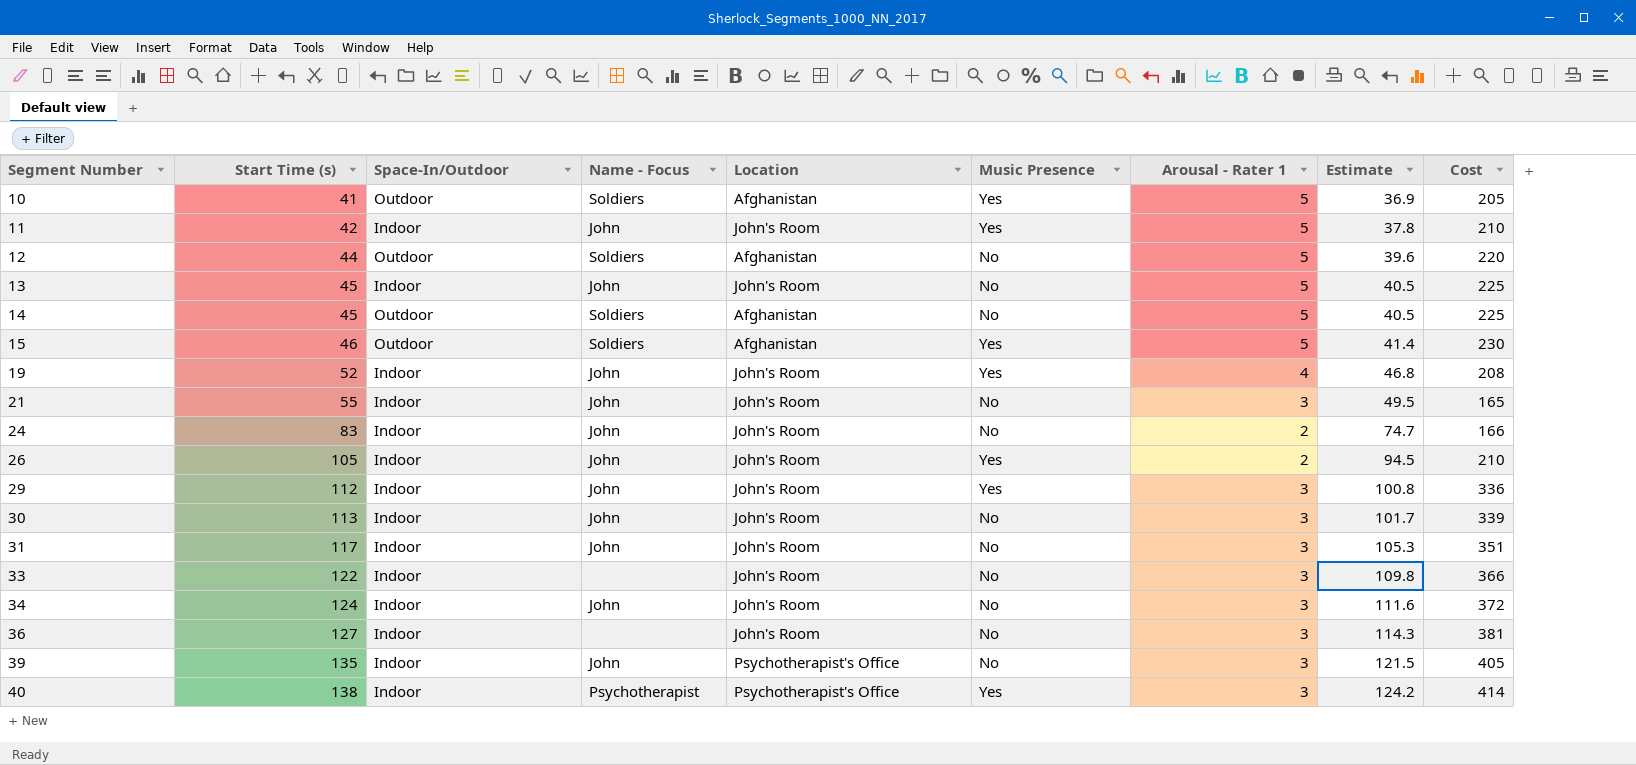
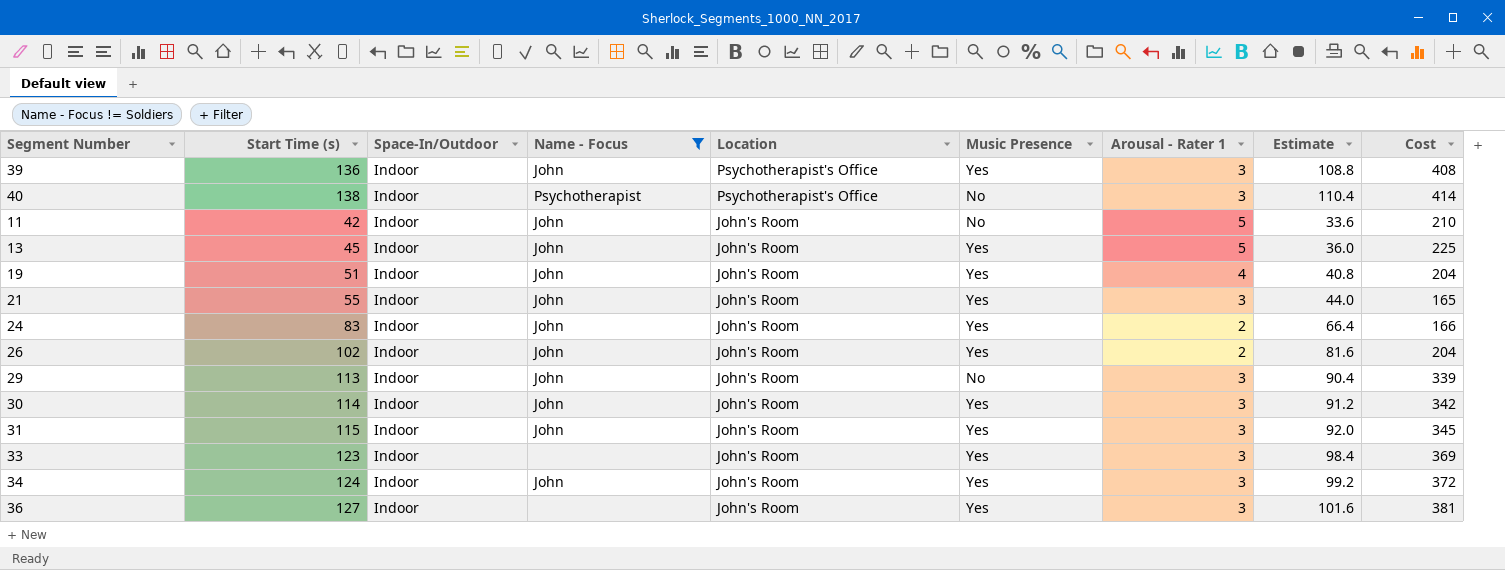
filter: none -> Name - Focus != Soldiers
row order: Segment Number ascending -> Location descending
column Estimate | formula: [Start Time (s)] * 0.9 -> [Start Time (s)] * 0.8
39 | Start Time (s): 135 -> 136
39 | Music Presence: No -> Yes
39 | Cost: 405 -> 408
40 | Music Presence: Yes -> No
11 | Music Presence: Yes -> No
13 | Music Presence: No -> Yes
19 | Start Time (s): 52 -> 51
19 | Cost: 208 -> 204
21 | Music Presence: No -> Yes
24 | Music Presence: No -> Yes
26 | Start Time (s): 105 -> 102
26 | Cost: 210 -> 204
29 | Start Time (s): 112 -> 113
29 | Music Presence: Yes -> No
29 | Cost: 336 -> 339
30 | Start Time (s): 113 -> 114
30 | Music Presence: No -> Yes
30 | Cost: 339 -> 342
31 | Start Time (s): 117 -> 115
31 | Music Presence: No -> Yes
31 | Cost: 351 -> 345
33 | Start Time (s): 122 -> 123
33 | Music Presence: No -> Yes
33 | Cost: 366 -> 369
34 | Music Presence: No -> Yes
36 | Music Presence: No -> Yes

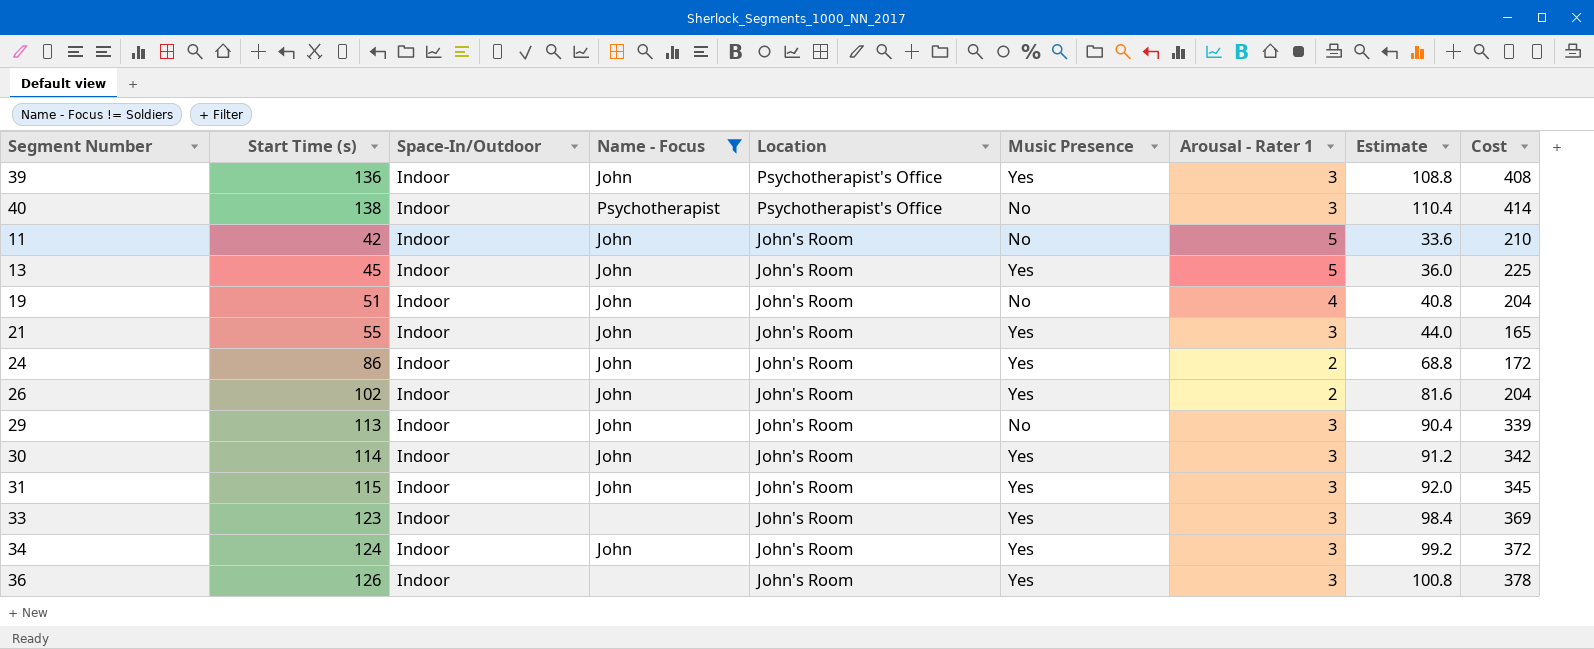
19 | Music Presence: Yes -> No
24 | Start Time (s): 83 -> 86
24 | Estimate: 66.4 -> 68.8
24 | Cost: 166 -> 172
36 | Start Time (s): 127 -> 126
36 | Estimate: 101.6 -> 100.8
36 | Cost: 381 -> 378

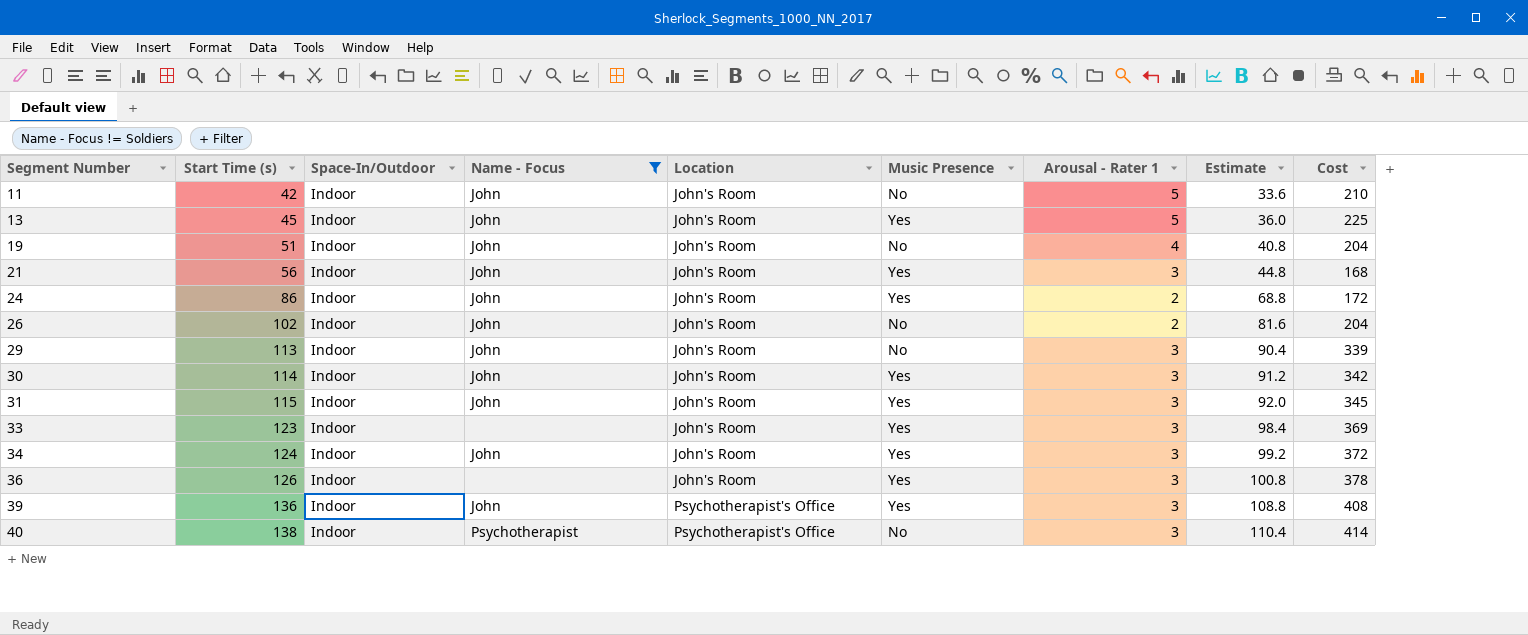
row order: Location descending -> Segment Number ascending
21 | Start Time (s): 55 -> 56
21 | Estimate: 44.0 -> 44.8
21 | Cost: 165 -> 168
26 | Music Presence: Yes -> No

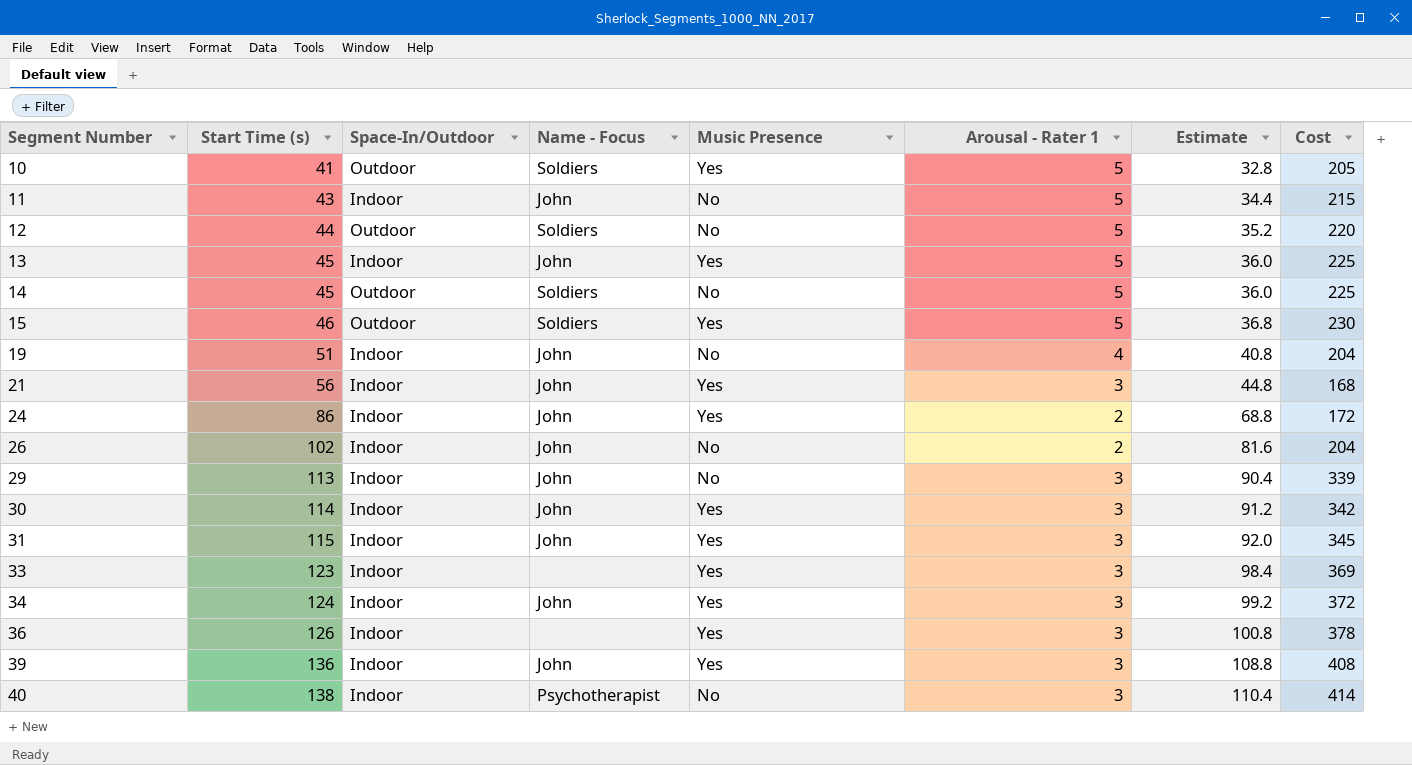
filter: Name - Focus != Soldiers -> none
column Location | position: 5 -> none
11 | Start Time (s): 42 -> 43
11 | Estimate: 33.6 -> 34.4
11 | Cost: 210 -> 215

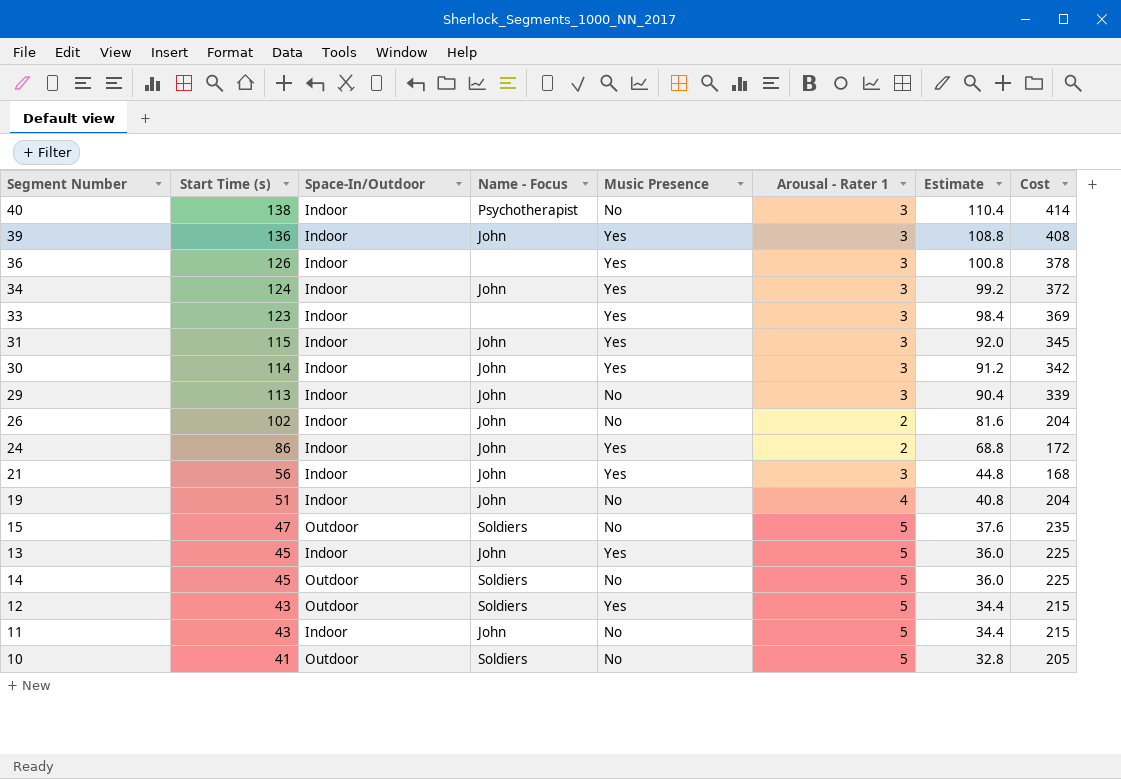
row order: Segment Number ascending -> Start Time (s) descending
15 | Start Time (s): 46 -> 47
15 | Music Presence: Yes -> No
15 | Estimate: 36.8 -> 37.6
15 | Cost: 230 -> 235
12 | Start Time (s): 44 -> 43
12 | Music Presence: No -> Yes
12 | Estimate: 35.2 -> 34.4
12 | Cost: 220 -> 215
10 | Music Presence: Yes -> No

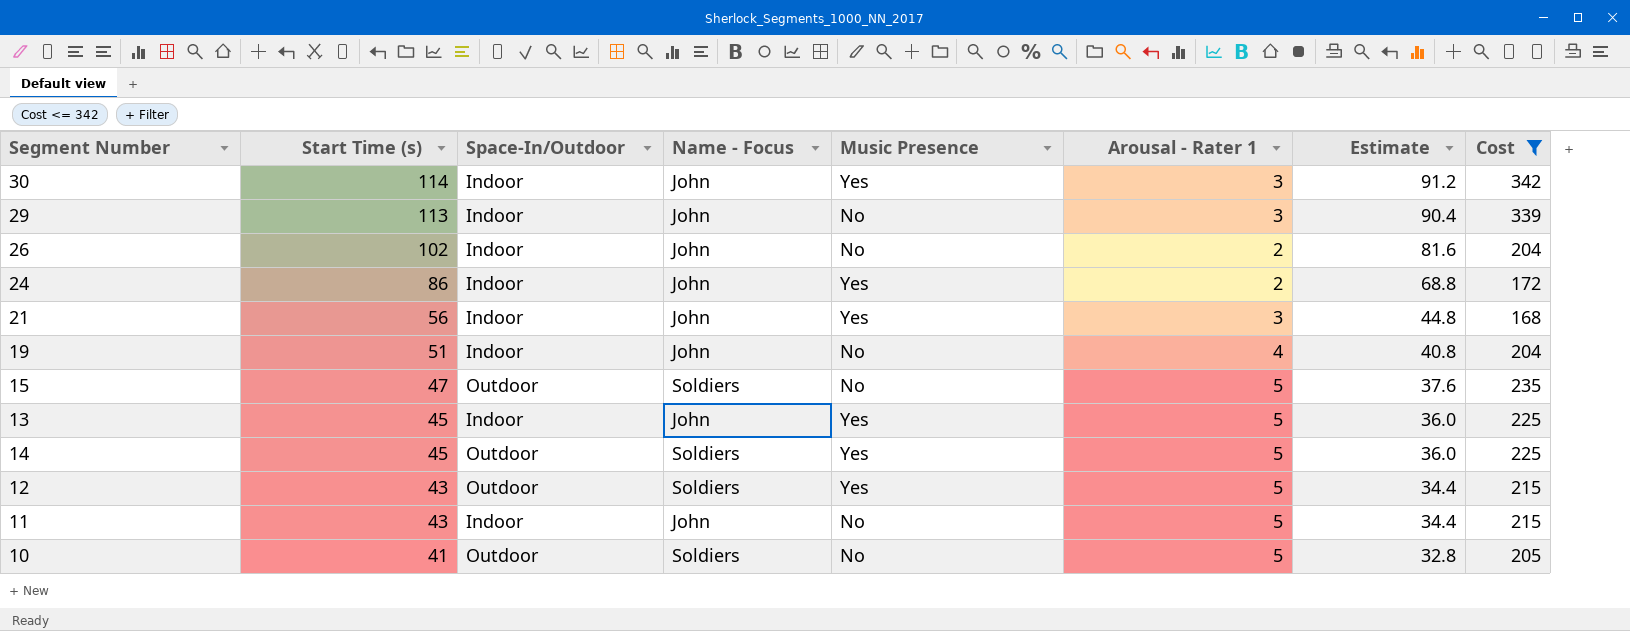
filter: none -> Cost <= 342
14 | Music Presence: No -> Yes

